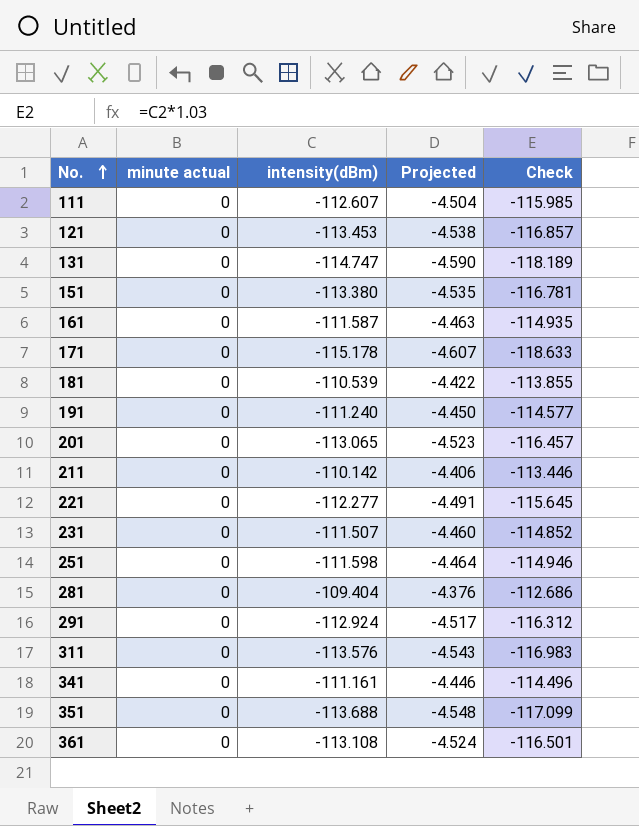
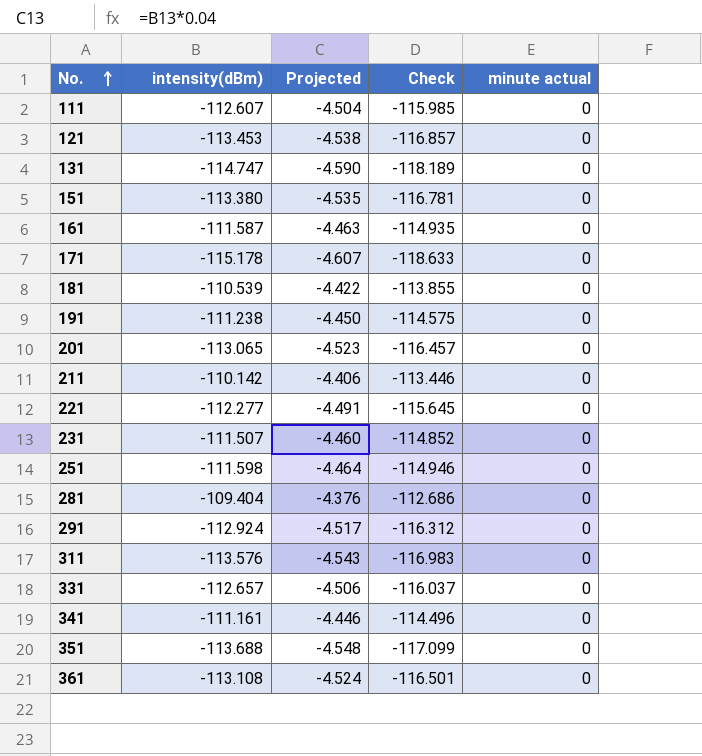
column minute actual | position: 2 -> 5
191 | intensity(dBm): -111.240 -> -111.238
191 | Check: -114.577 -> -114.575
row 331: none -> -112.657 | -4.506 | -116.037 | 0

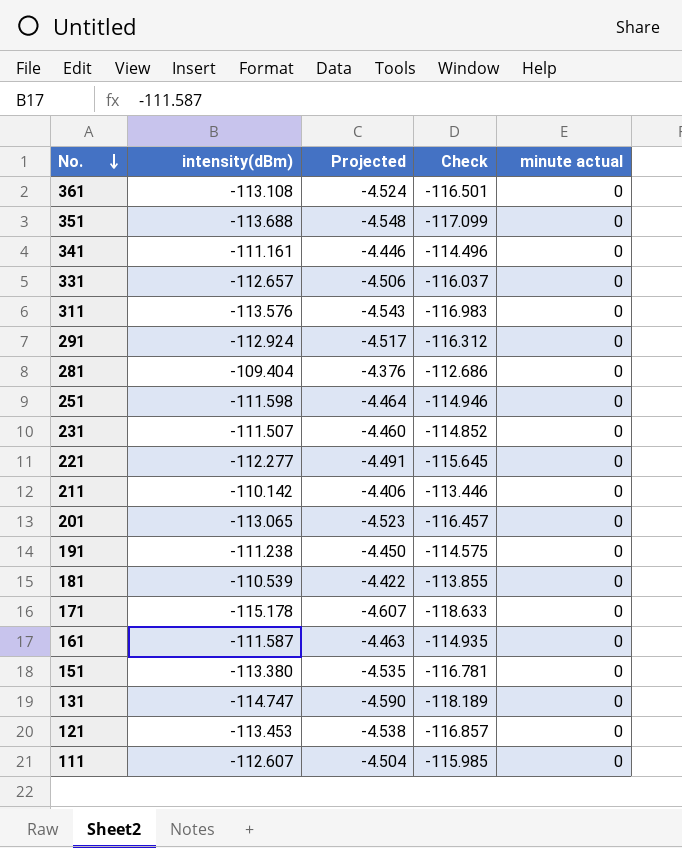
row order: No. ascending -> No. descending

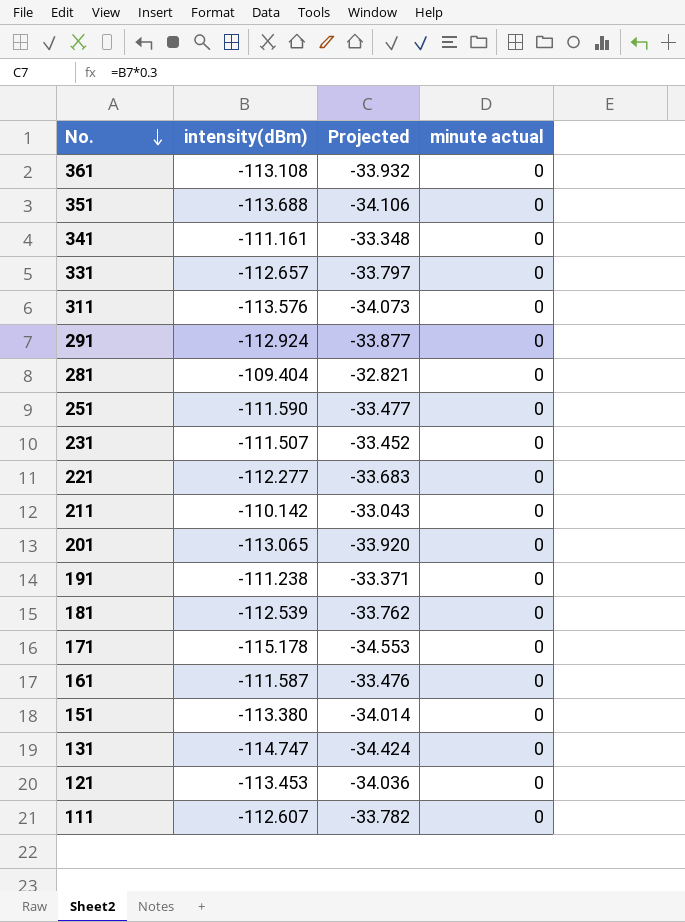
column Check | formula: [intensity(dBm)] * 1.03 -> none
column Projected | formula: [intensity(dBm)] * 0.04 -> [intensity(dBm)] * 0.3
251 | intensity(dBm): -111.598 -> -111.590
181 | intensity(dBm): -110.539 -> -112.539

